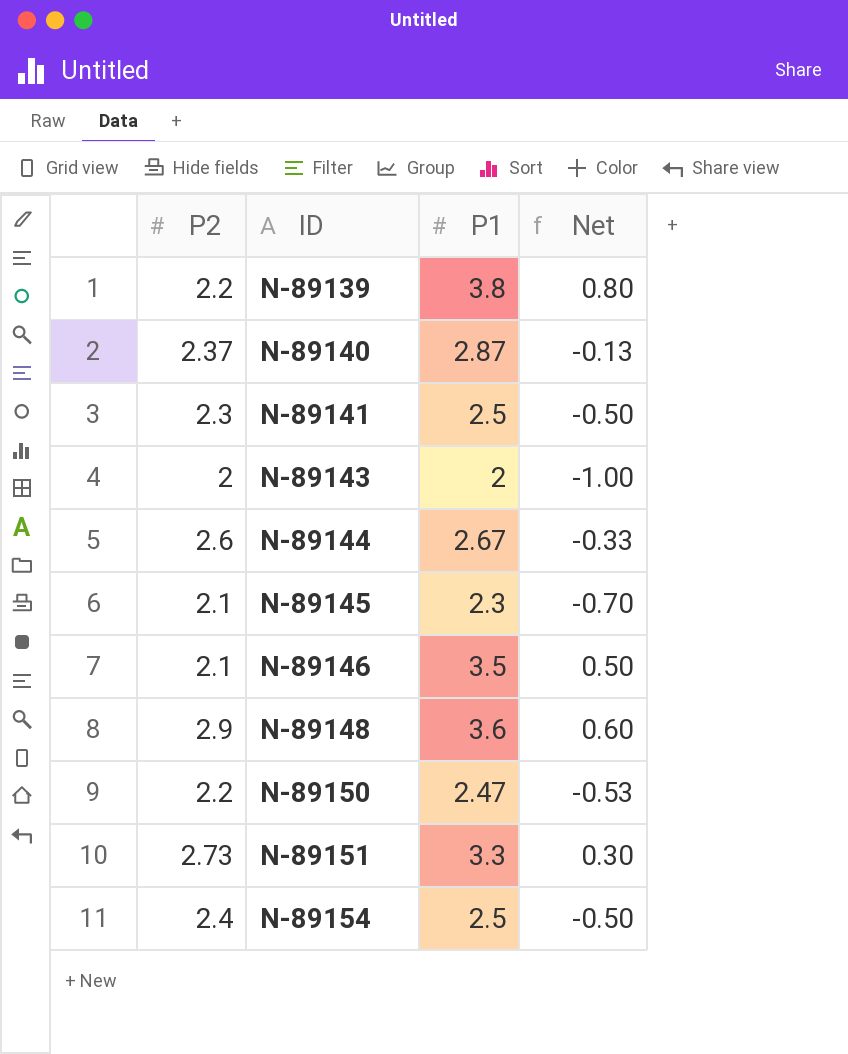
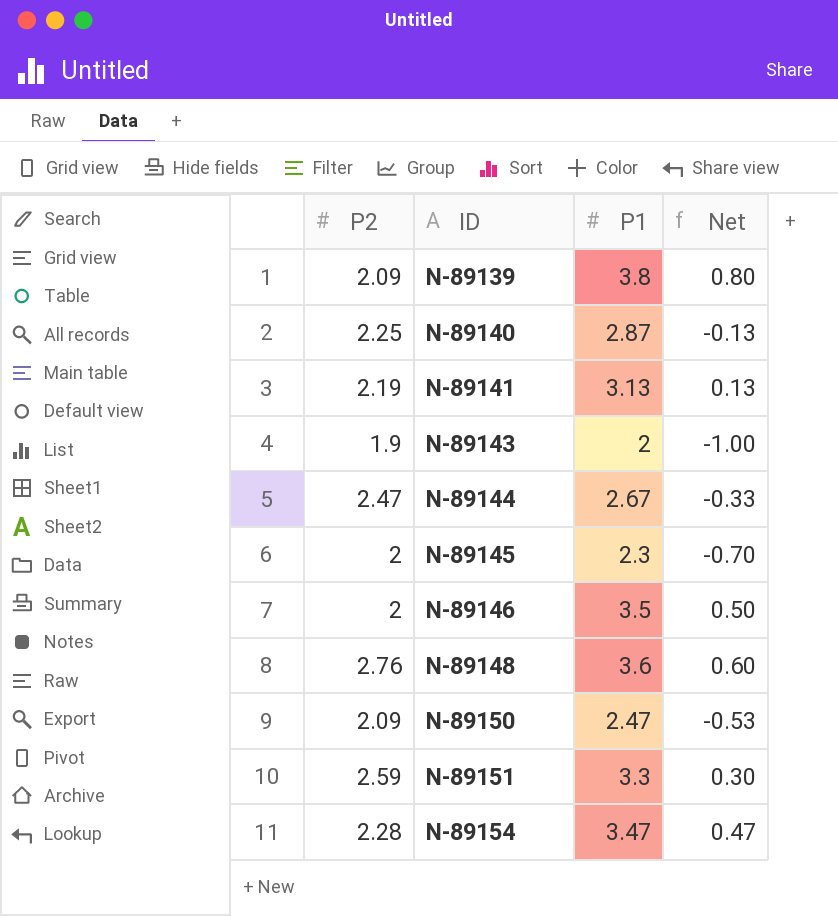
N-89139 | P2: 2.2 -> 2.09
N-89140 | P2: 2.37 -> 2.25
N-89141 | P2: 2.3 -> 2.19
N-89141 | P1: 2.5 -> 3.13
N-89141 | Net: -0.50 -> 0.13
N-89143 | P2: 2 -> 1.9
N-89144 | P2: 2.6 -> 2.47
N-89145 | P2: 2.1 -> 2
N-89146 | P2: 2.1 -> 2
N-89148 | P2: 2.9 -> 2.76
N-89150 | P2: 2.2 -> 2.09
N-89151 | P2: 2.73 -> 2.59
N-89154 | P2: 2.4 -> 2.28
N-89154 | P1: 2.5 -> 3.47
N-89154 | Net: -0.50 -> 0.47

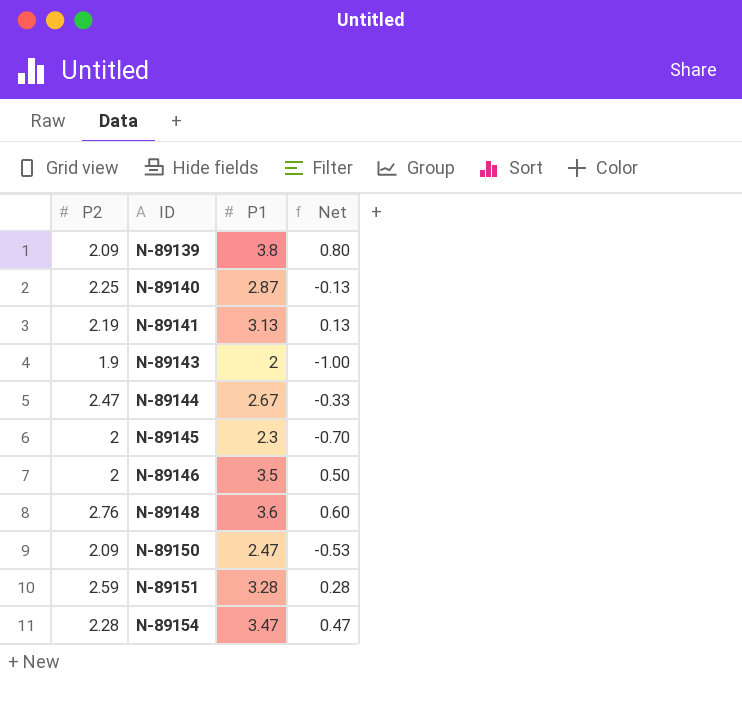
N-89151 | P1: 3.3 -> 3.28
N-89151 | Net: 0.30 -> 0.28

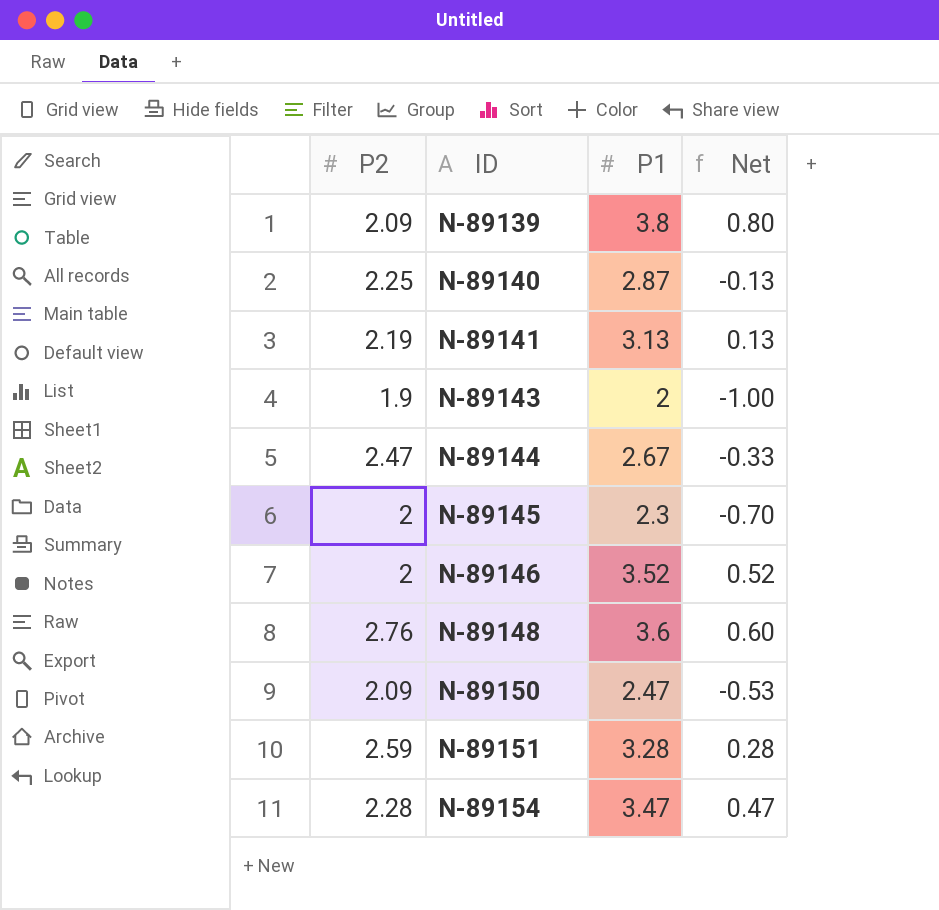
N-89146 | P1: 3.5 -> 3.52
N-89146 | Net: 0.50 -> 0.52

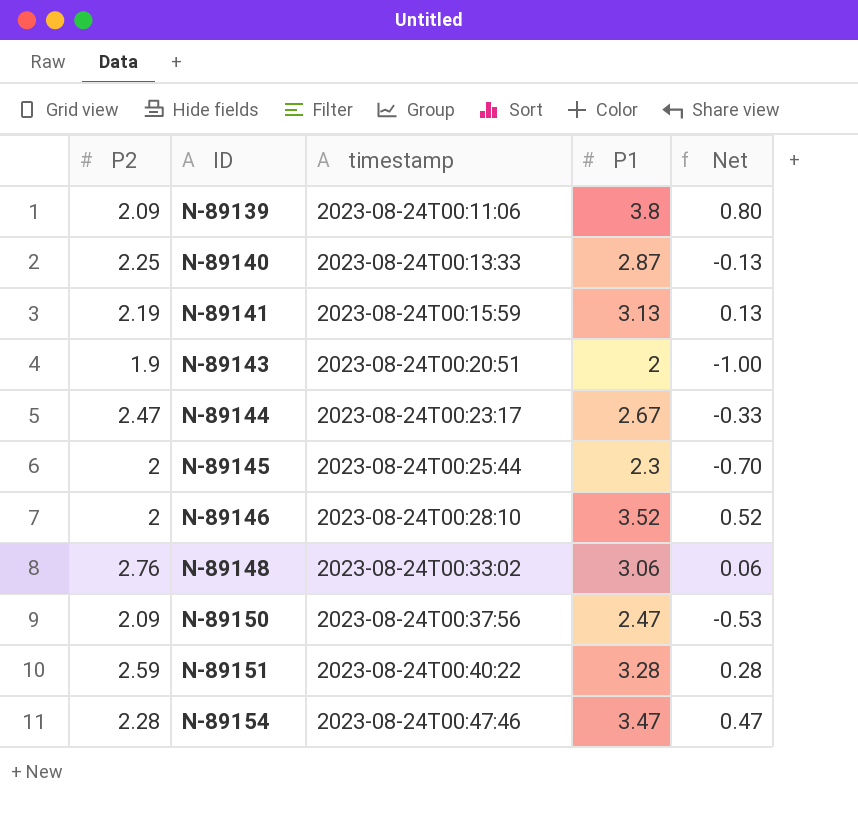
column timestamp | position: none -> 3
N-89148 | P1: 3.6 -> 3.06
N-89148 | Net: 0.60 -> 0.06

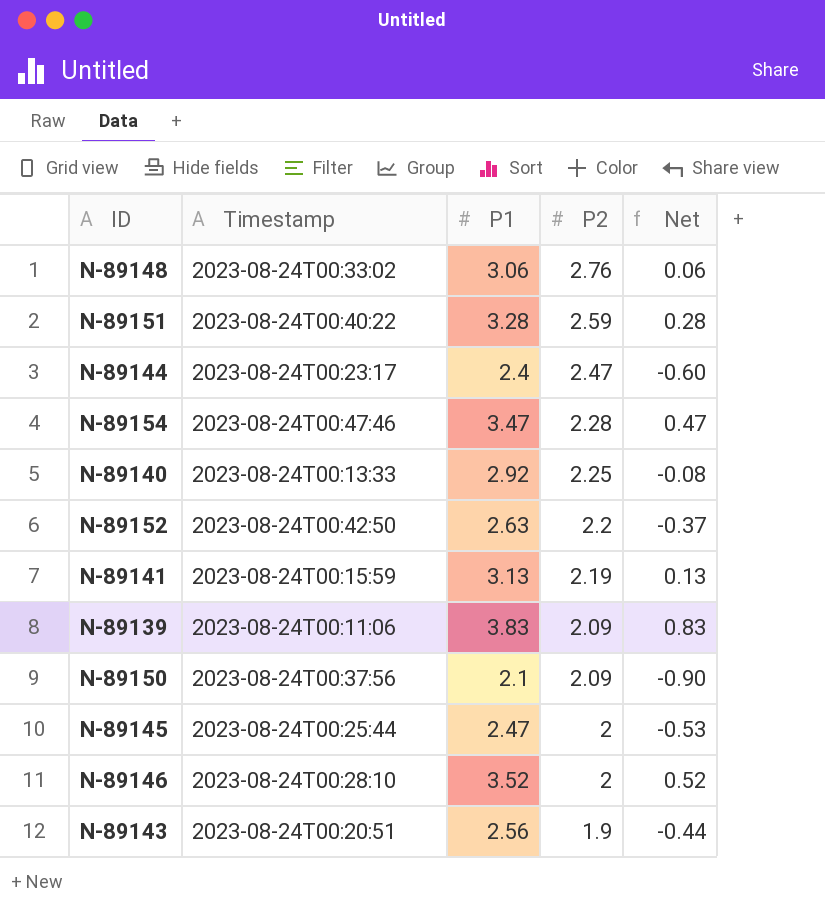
row order: ID ascending -> P2 descending
column name: timestamp -> Timestamp
column P2 | position: 1 -> 4
N-89144 | P1: 2.67 -> 2.4
N-89144 | Net: -0.33 -> -0.60
N-89140 | P1: 2.87 -> 2.92
N-89140 | Net: -0.13 -> -0.08
row N-89152: none -> 2023-08-24T00:42:50 | 2.63 | 2.2 | -0.37
N-89139 | P1: 3.8 -> 3.83
N-89139 | Net: 0.80 -> 0.83
N-89150 | P1: 2.47 -> 2.1
N-89150 | Net: -0.53 -> -0.90
N-89145 | P1: 2.3 -> 2.47
N-89145 | Net: -0.70 -> -0.53
N-89143 | P1: 2 -> 2.56
N-89143 | Net: -1.00 -> -0.44

